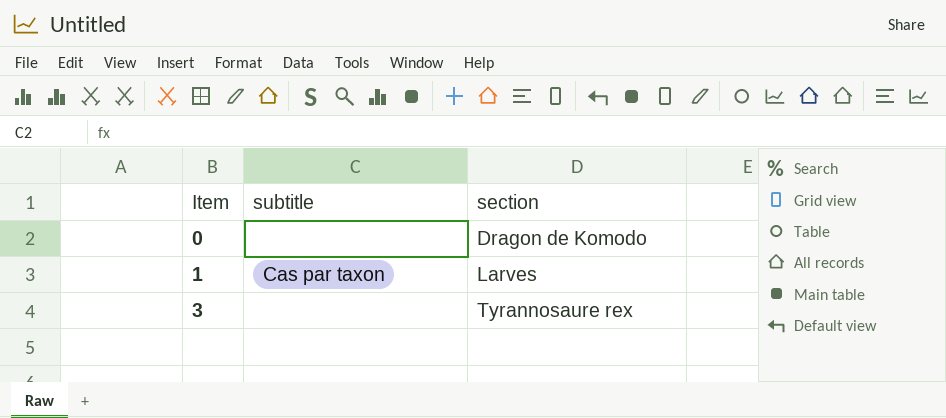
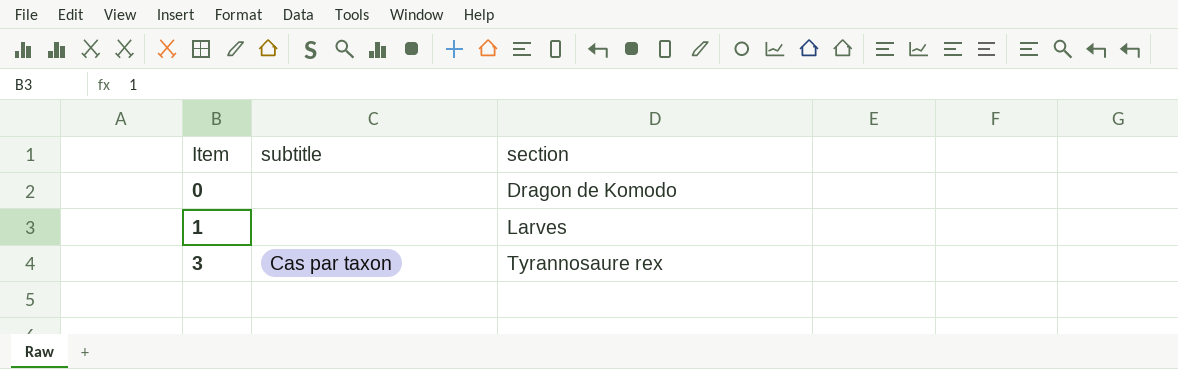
1 | subtitle: Cas par taxon -> none
3 | subtitle: none -> Cas par taxon

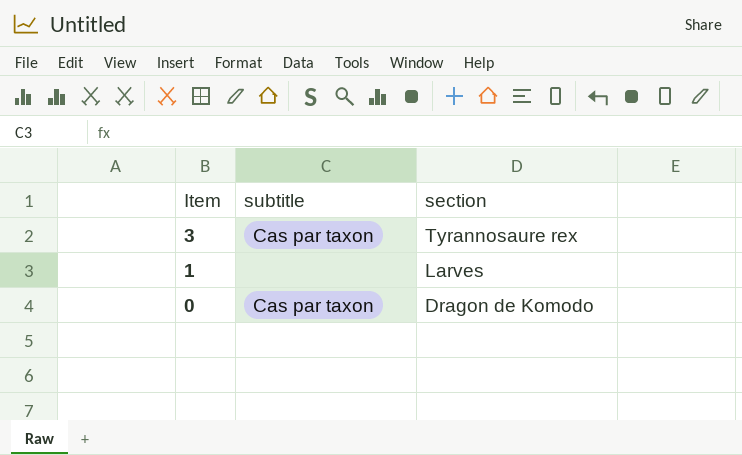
row order: Item ascending -> Item descending
0 | subtitle: none -> Cas par taxon

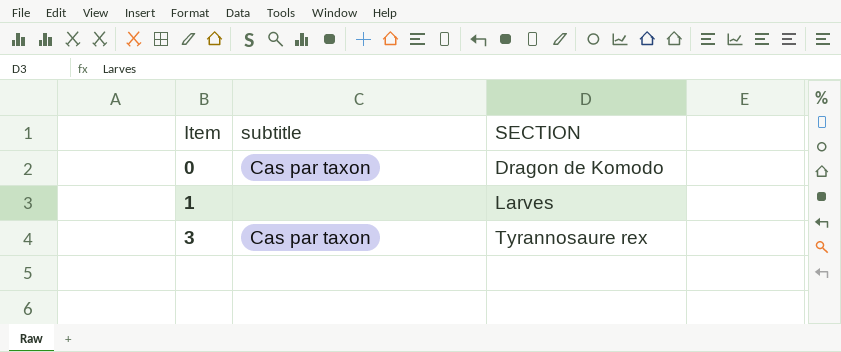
row order: Item descending -> Item ascending
column name: section -> SECTION

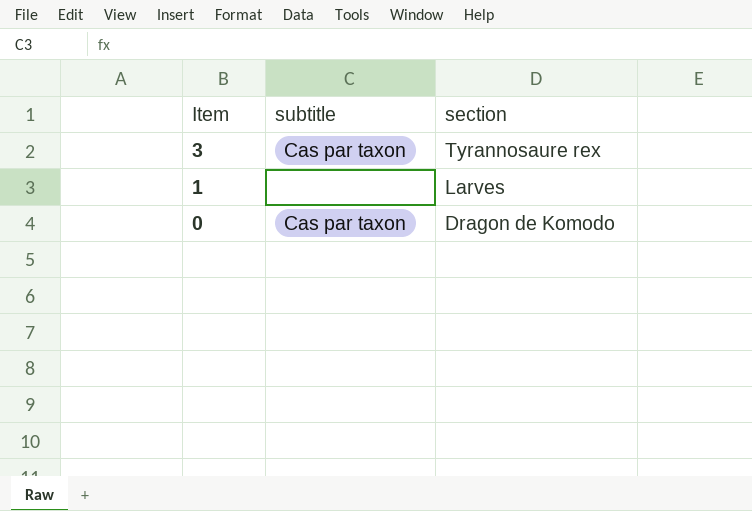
row order: Item ascending -> Item descending
column name: SECTION -> section

